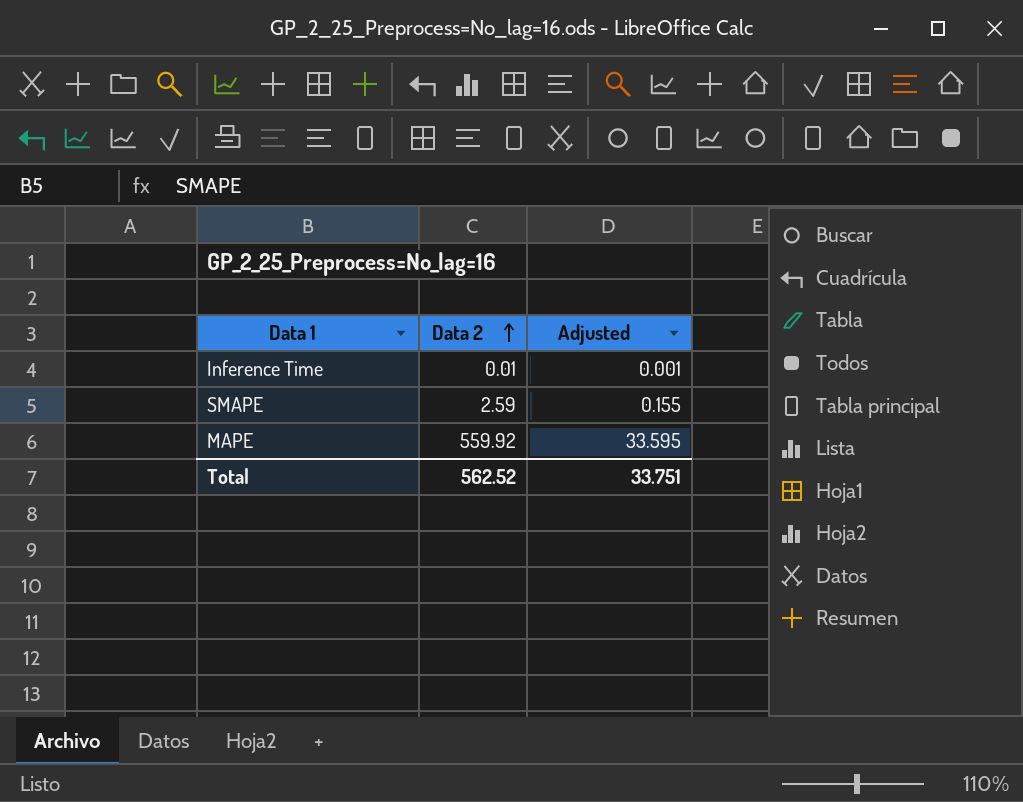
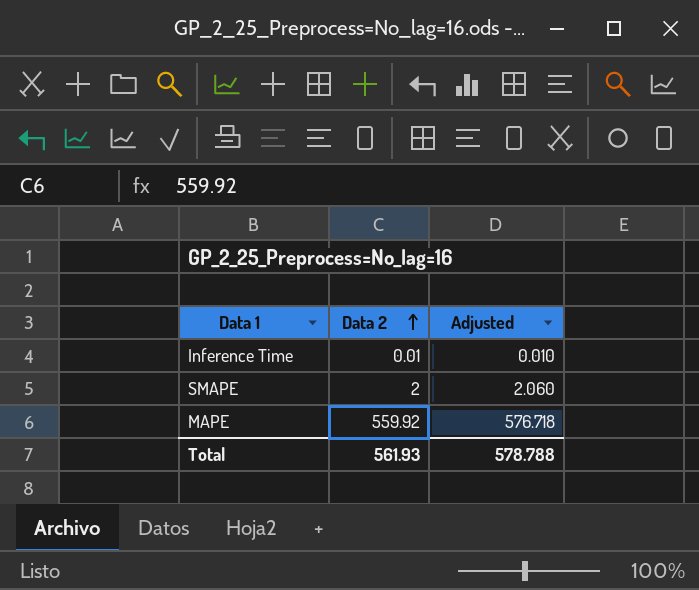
column Adjusted | formula: [Data 2] * 0.06 -> [Data 2] * 1.03
SMAPE | Data 2: 2.59 -> 2
Total | Data 2: 562.52 -> 561.93
Total | Adjusted: 33.751 -> 578.788

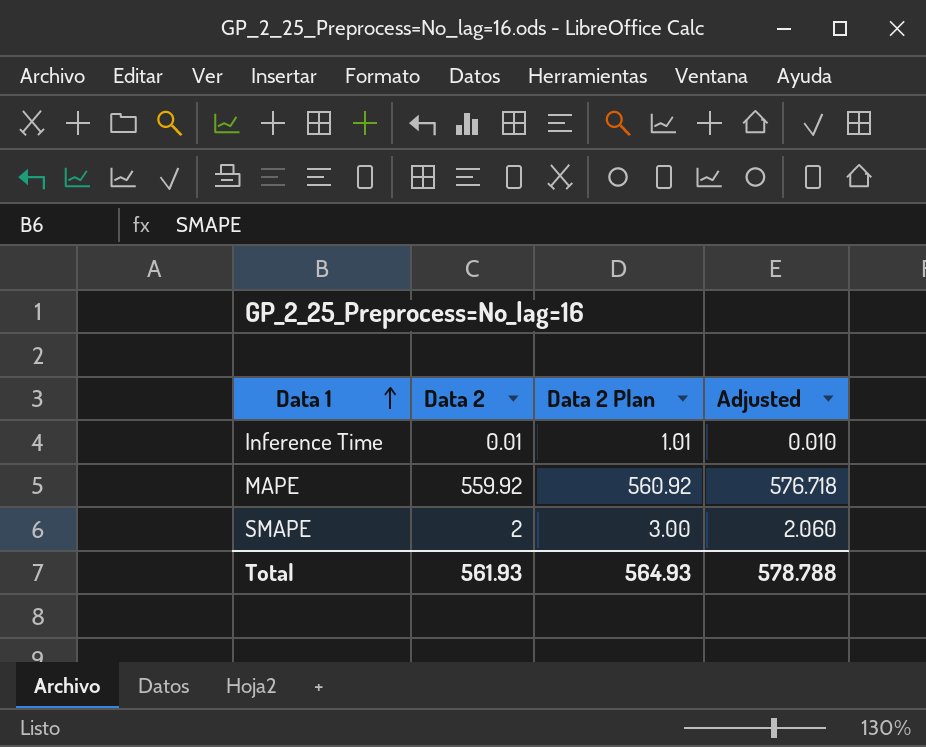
row order: Data 2 ascending -> Data 1 ascending
column Data 2 Plan | formula: none -> [Data 2] + 1

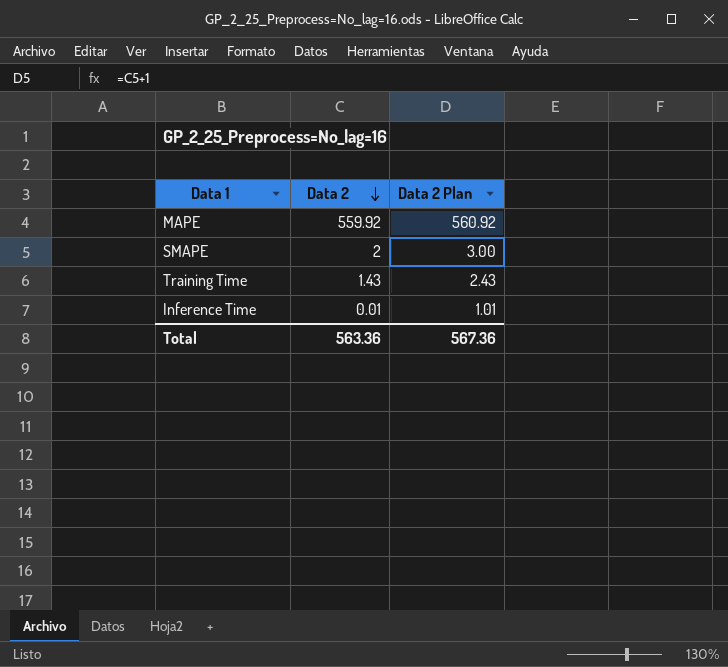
row order: Data 1 ascending -> Data 2 descending
column Adjusted | formula: [Data 2] * 1.03 -> none
row Training Time: none -> 1.43 | 2.43
Total | Data 2: 561.93 -> 563.36
Total | Data 2 Plan: 564.93 -> 567.36

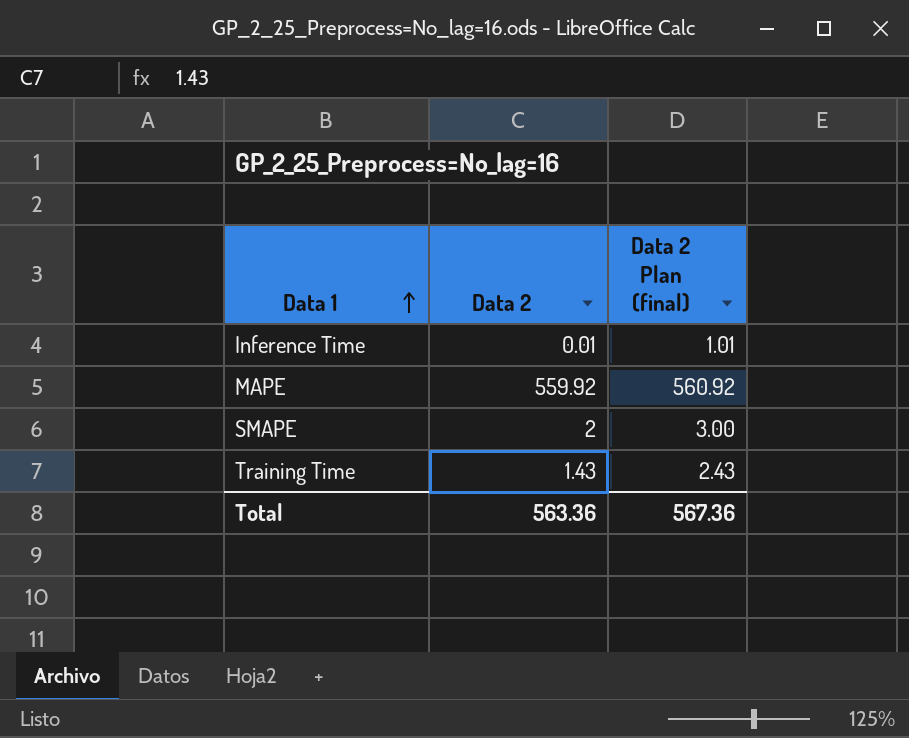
row order: Data 2 descending -> Data 1 ascending
column name: Data 2 Plan -> Data 2 Plan (final)

